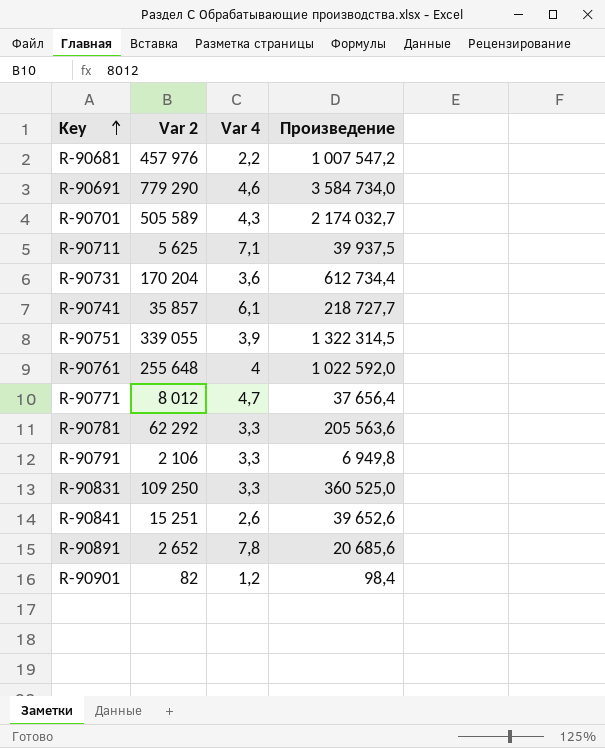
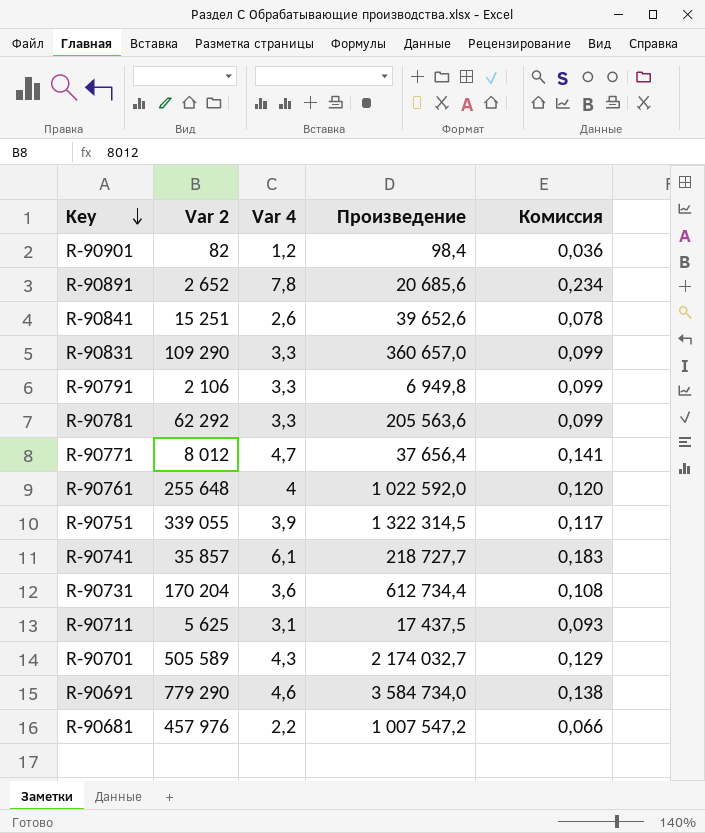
row order: Key ascending -> Key descending
column Комиссия | formula: none -> [Var 4] * 0,03
R-90831 | Var 2: 109 250 -> 109 290
R-90831 | Произведение: 360 525,0 -> 360 657,0
R-90711 | Var 4: 7,1 -> 3,1
R-90711 | Произведение: 39 937,5 -> 17 437,5

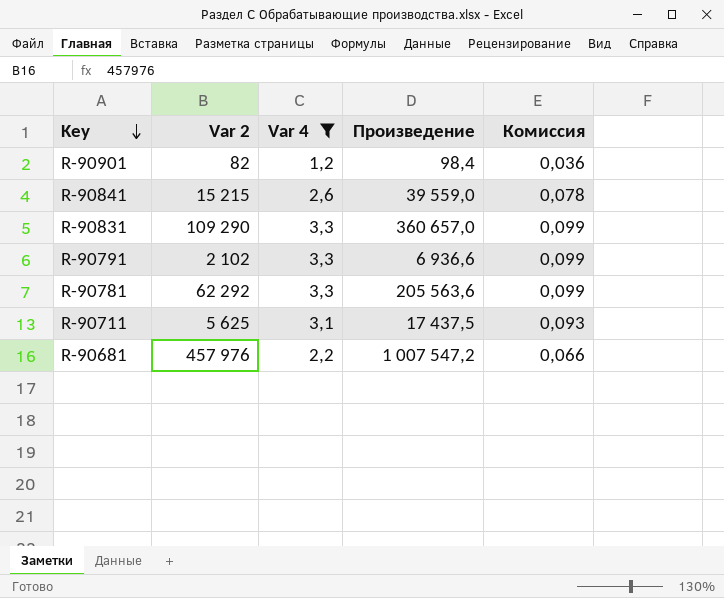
filter: none -> Var 4 <= 3,3
R-90841 | Var 2: 15 251 -> 15 215
R-90841 | Произведение: 39 652,6 -> 39 559,0
R-90791 | Var 2: 2 106 -> 2 102
R-90791 | Произведение: 6 949,8 -> 6 936,6

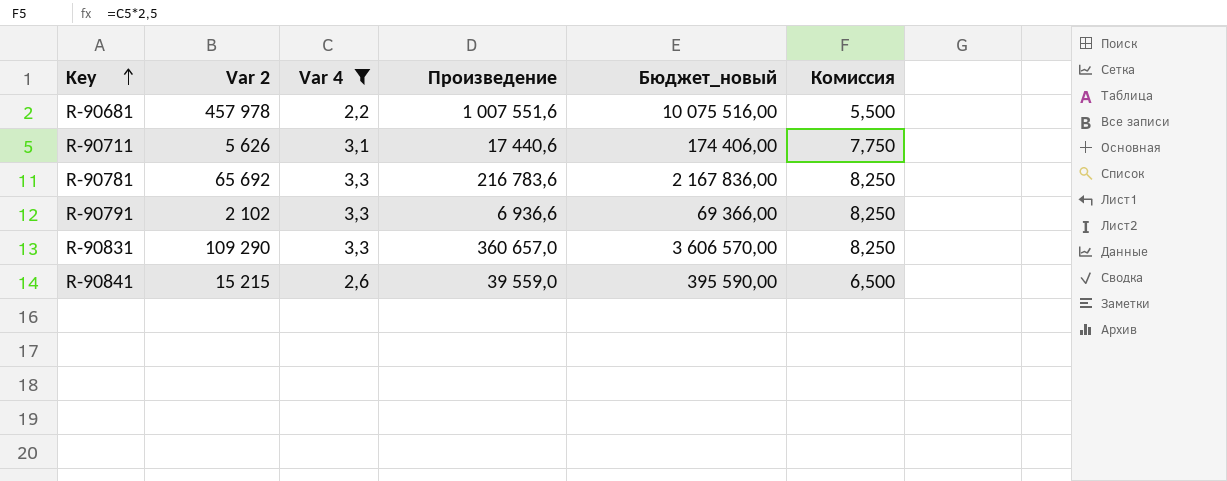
row order: Key descending -> Key ascending
column Бюджет_новый | formula: none -> [Произведение] * 10
column Комиссия | formula: [Var 4] * 0,03 -> [Var 4] * 2,5
row R-90901: 82 | 1,2 | 98,4 | 0,036 -> none
R-90681 | Var 2: 457 976 -> 457 978
R-90681 | Произведение: 1 007 547,2 -> 1 007 551,6
R-90711 | Var 2: 5 625 -> 5 626
R-90711 | Произведение: 17 437,5 -> 17 440,6
R-90781 | Var 2: 62 292 -> 65 692
R-90781 | Произведение: 205 563,6 -> 216 783,6

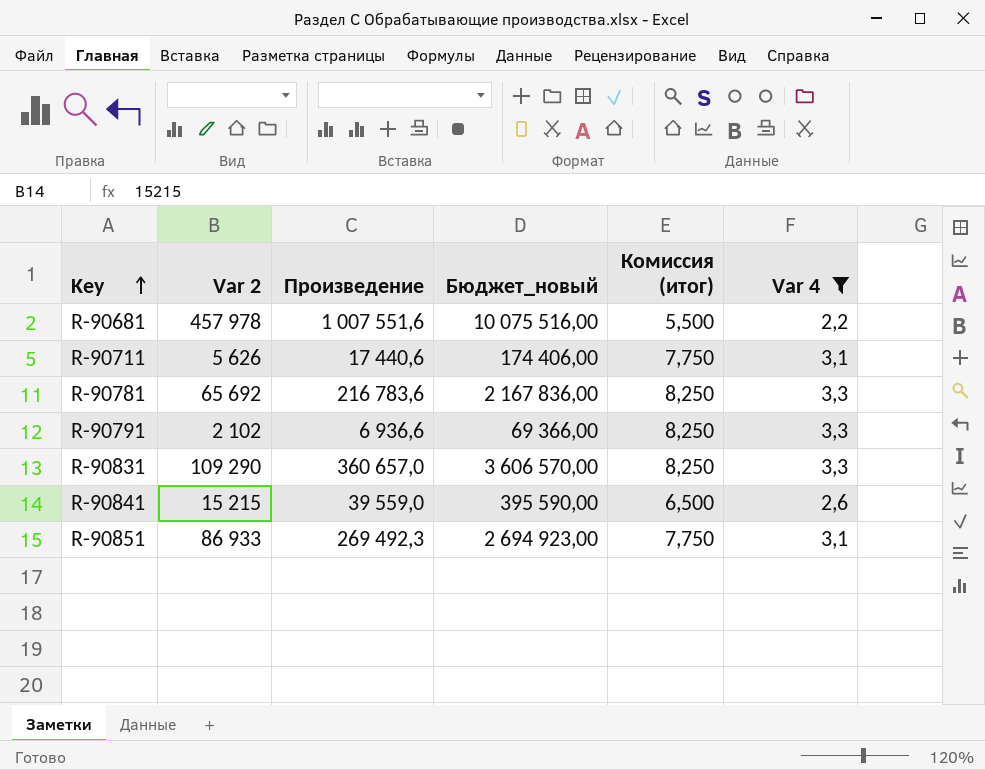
column name: Комиссия -> Комиссия (итог)
column Var 4 | position: 3 -> 6
row R-90851: none -> 86 933 | 269 492,3 | 2 694 923,00 | 7,750 | 3,1

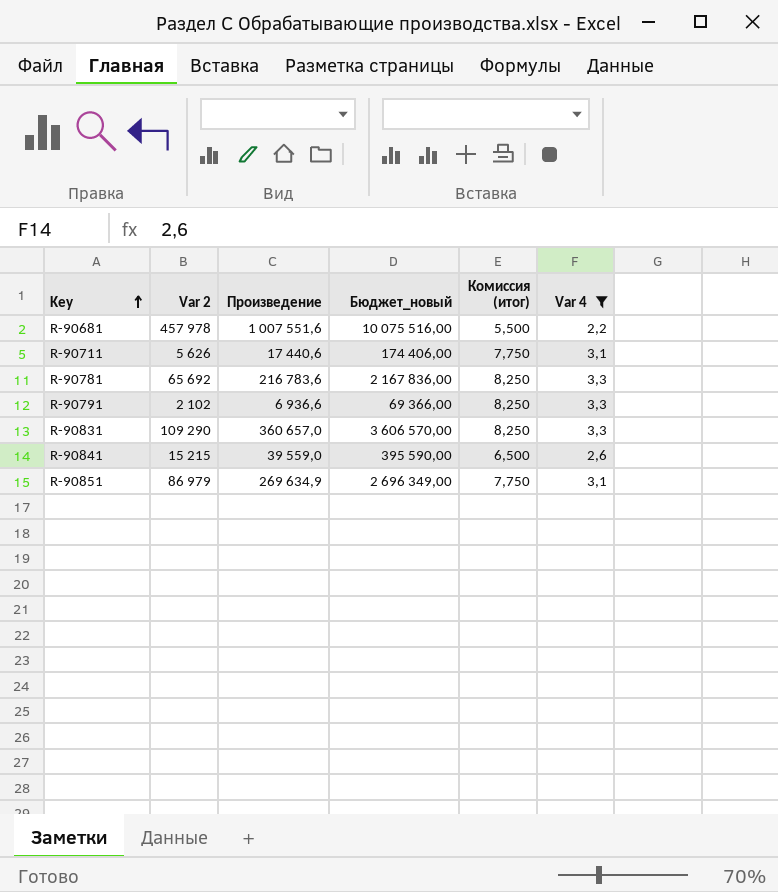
R-90851 | Var 2: 86 933 -> 86 979
R-90851 | Произведение: 269 492,3 -> 269 634,9
R-90851 | Бюджет_новый: 2 694 923,00 -> 2 696 349,00

